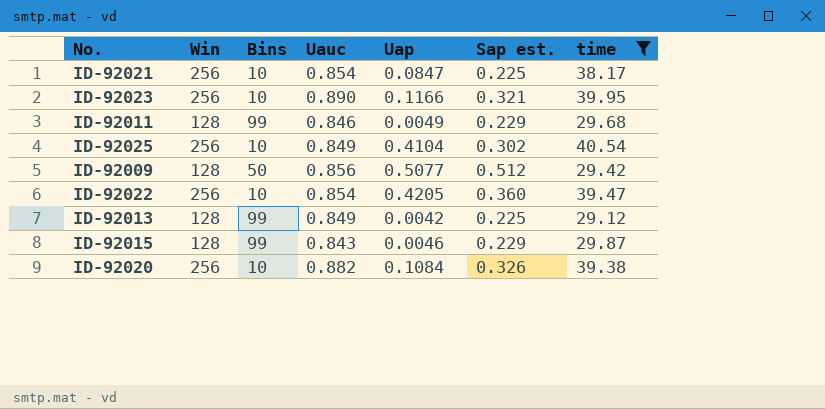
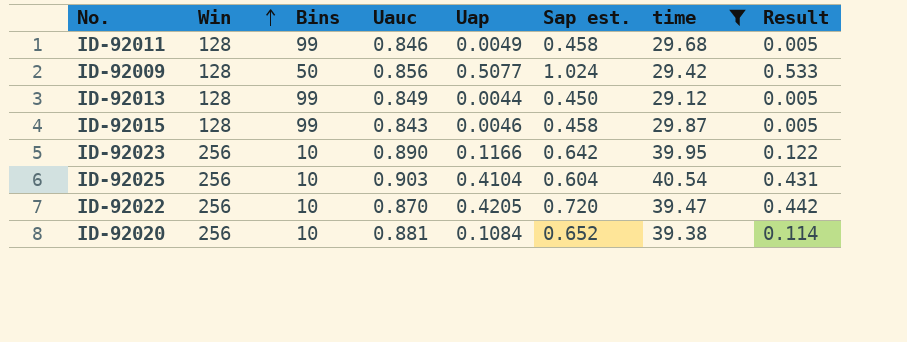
row order: none -> Win ascending
column Result | formula: none -> [Uap] * 1.05
row ID-92021: 256 | 10 | 0.854 | 0.0847 | 0.225 | 38.17 -> none
ID-92011 | Sap est.: 0.229 -> 0.458
ID-92009 | Sap est.: 0.512 -> 1.024
ID-92013 | Uap: 0.0042 -> 0.0044
ID-92013 | Sap est.: 0.225 -> 0.450
ID-92015 | Sap est.: 0.229 -> 0.458
ID-92023 | Sap est.: 0.321 -> 0.642
ID-92025 | Uauc: 0.849 -> 0.903
ID-92025 | Sap est.: 0.302 -> 0.604
ID-92022 | Uauc: 0.854 -> 0.870
ID-92022 | Sap est.: 0.360 -> 0.720
ID-92020 | Uauc: 0.882 -> 0.881
ID-92020 | Sap est.: 0.326 -> 0.652

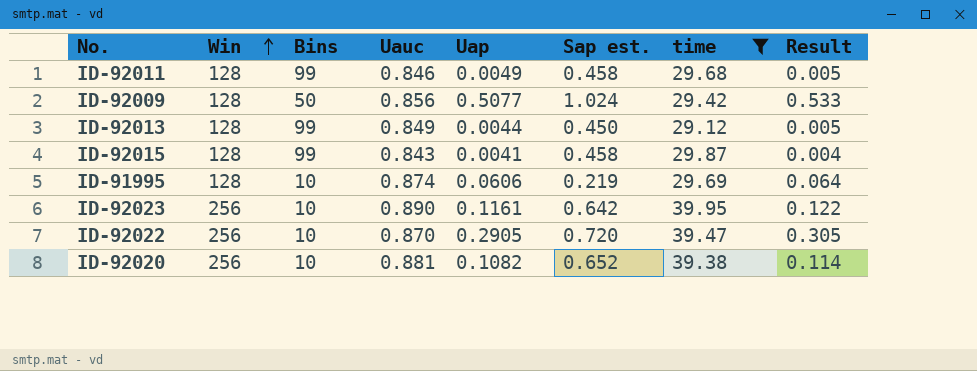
row ID-92025: 256 | 10 | 0.903 | 0.4104 | 0.604 | 40.54 | 0.431 -> none
ID-92015 | Uap: 0.0046 -> 0.0041
ID-92015 | Result: 0.005 -> 0.004
row ID-91995: none -> 128 | 10 | 0.874 | 0.0606 | 0.219 | 29.69 | 0.064
ID-92023 | Uap: 0.1166 -> 0.1161
ID-92022 | Uap: 0.4205 -> 0.2905
ID-92022 | Result: 0.442 -> 0.305
ID-92020 | Uap: 0.1084 -> 0.1082

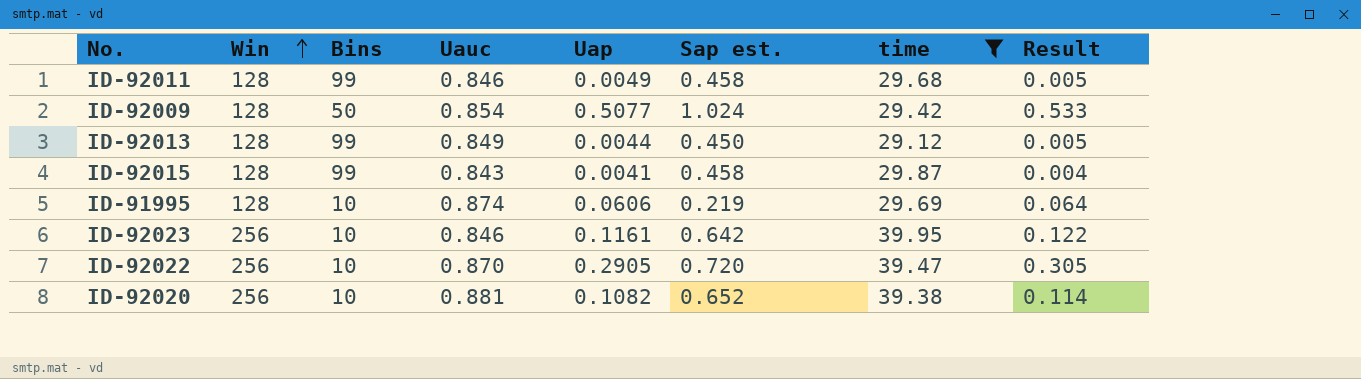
ID-92009 | Uauc: 0.856 -> 0.854
ID-92023 | Uauc: 0.890 -> 0.846

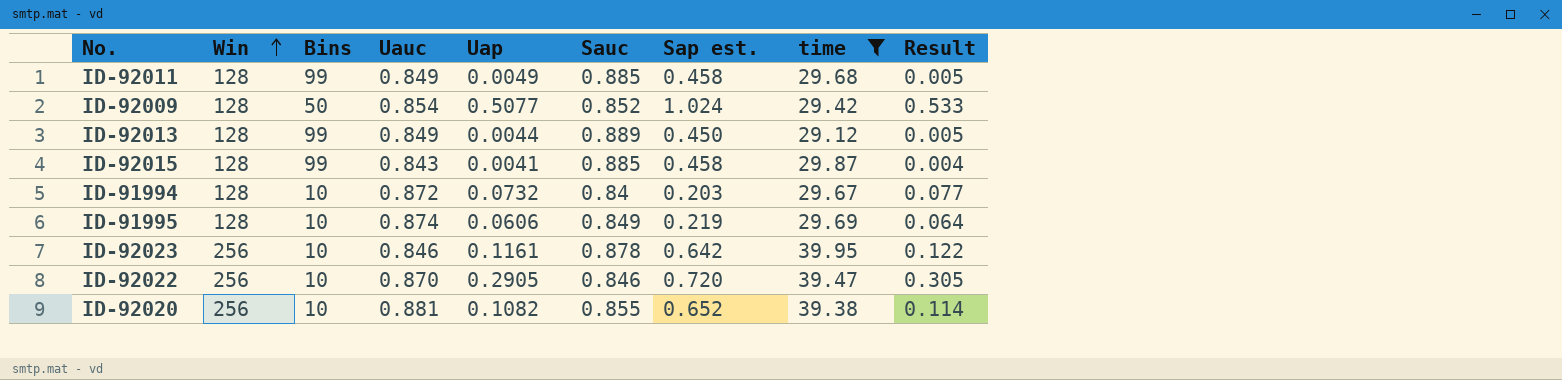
column Sauc | position: none -> 6
ID-92011 | Uauc: 0.846 -> 0.849
row ID-91994: none -> 128 | 10 | 0.872 | 0.0732 | 0.84 | 0.203 | 29.67 | 0.077

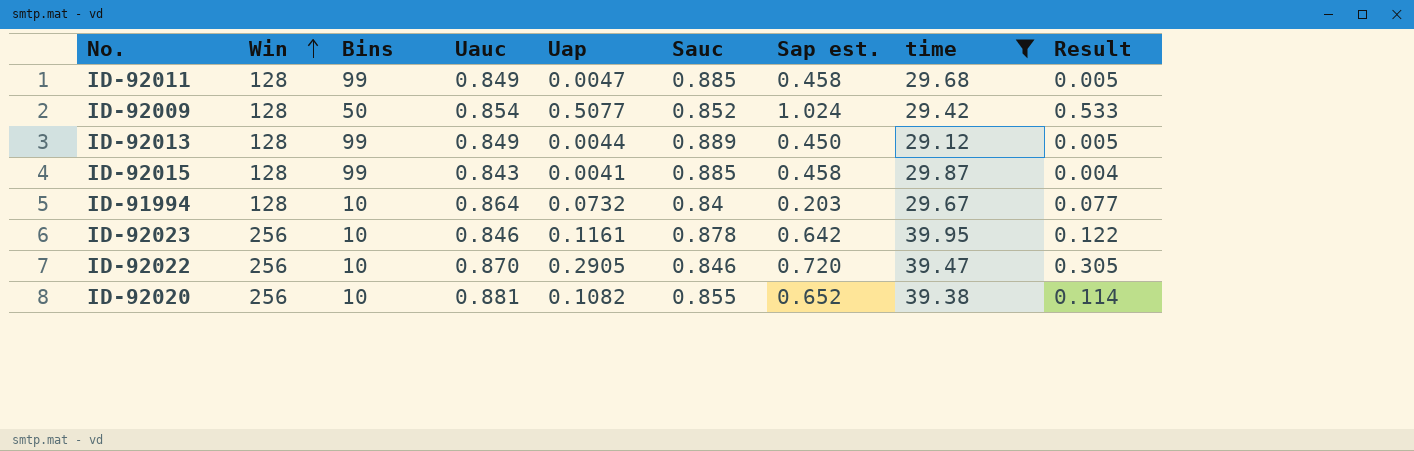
row ID-91995: 128 | 10 | 0.874 | 0.0606 | 0.849 | 0.219 | 29.69 | 0.064 -> none
ID-92011 | Uap: 0.0049 -> 0.0047
ID-91994 | Uauc: 0.872 -> 0.864

